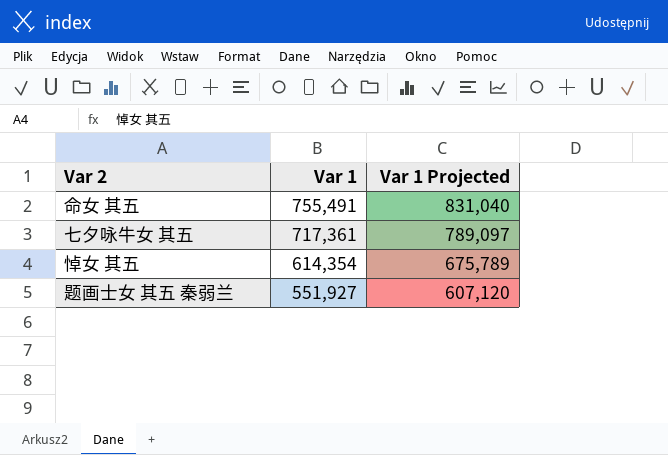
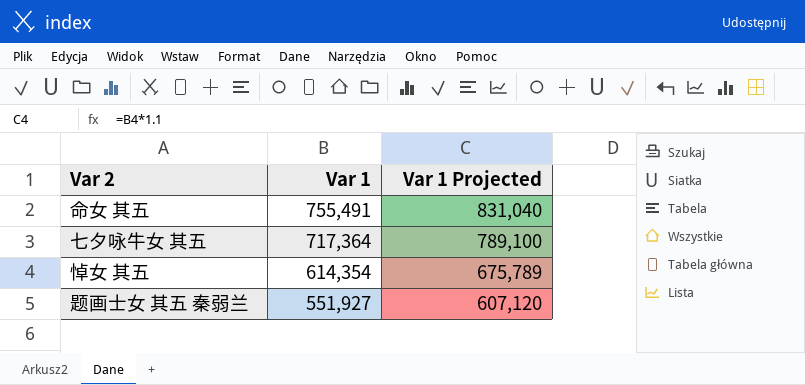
七夕咏牛女 其五 | Var 1: 717,361 -> 717,364
七夕咏牛女 其五 | Var 1 Projected: 789,097 -> 789,100

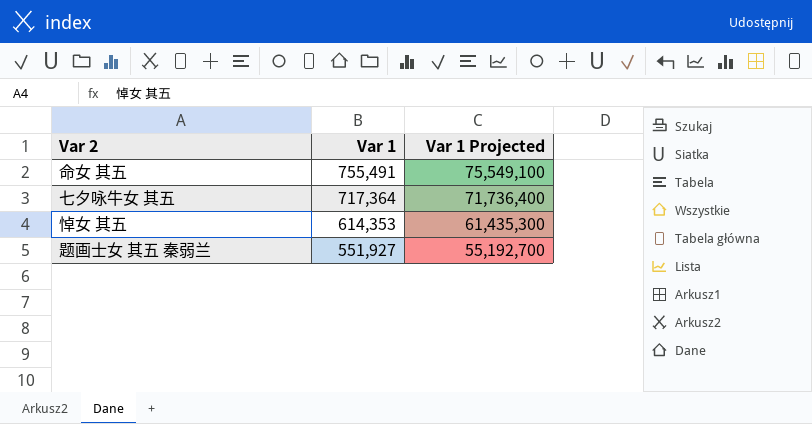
column Var 1 Projected | formula: [Var 1] * 1.1 -> [Var 1] * 100
悼女 其五 | Var 1: 614,354 -> 614,353

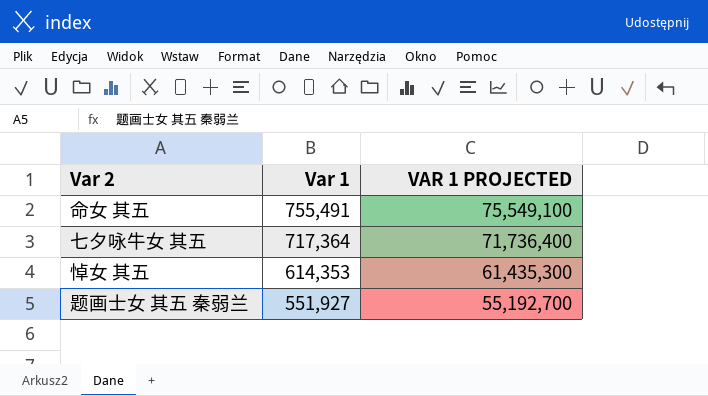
column name: Var 1 Projected -> VAR 1 PROJECTED

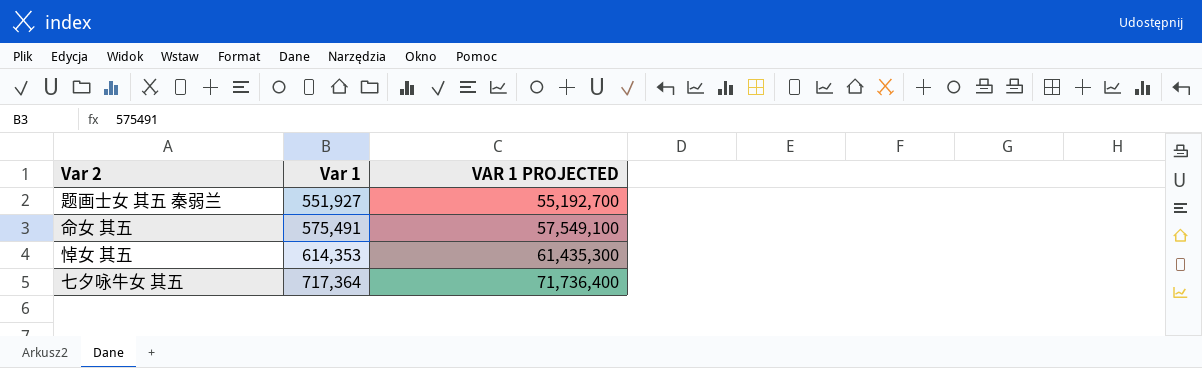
row order: Var 1 descending -> Var 1 ascending
命女 其五 | Var 1: 755,491 -> 575,491
命女 其五 | VAR 1 PROJECTED: 75,549,100 -> 57,549,100

